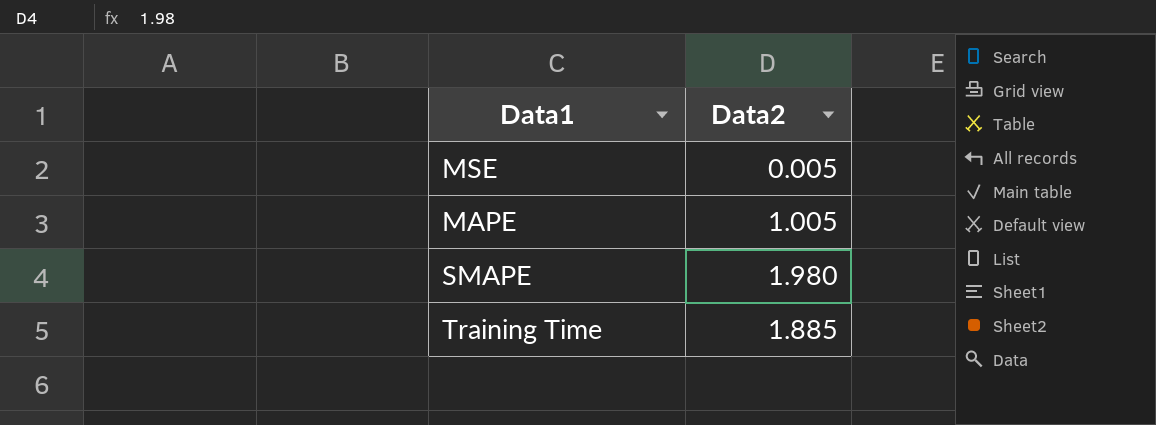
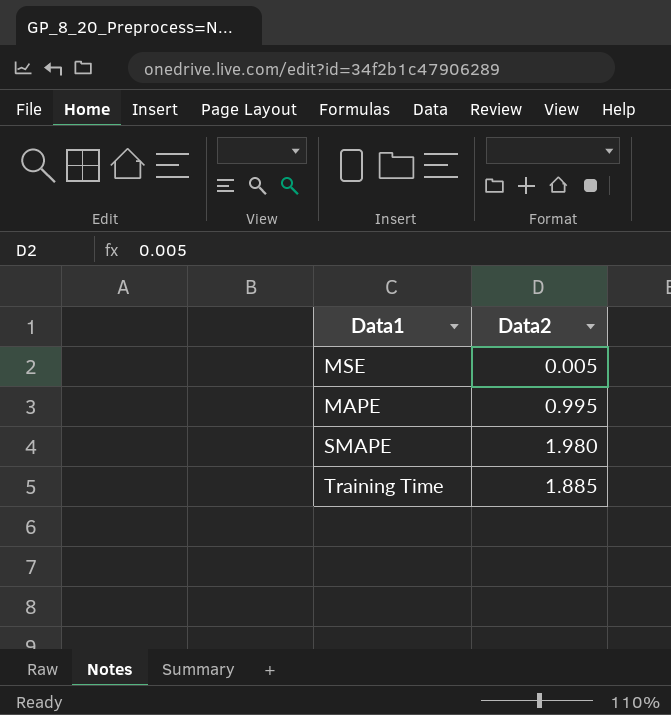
MAPE | Data2: 1.005 -> 0.995

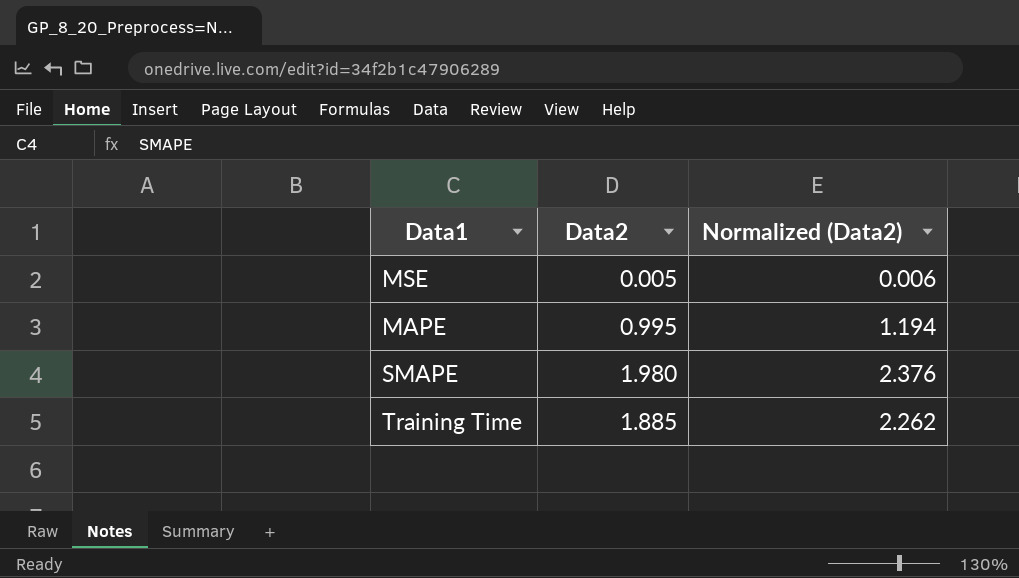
column Normalized (Data2) | formula: none -> [Data2] * 1.2

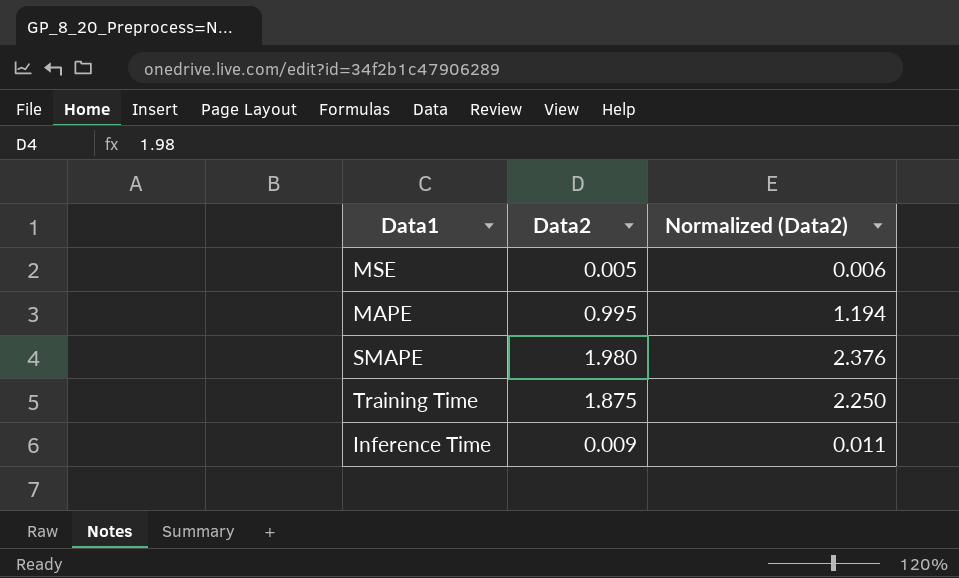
Training Time | Data2: 1.885 -> 1.875
Training Time | Normalized (Data2): 2.262 -> 2.250
row Inference Time: none -> 0.009 | 0.011

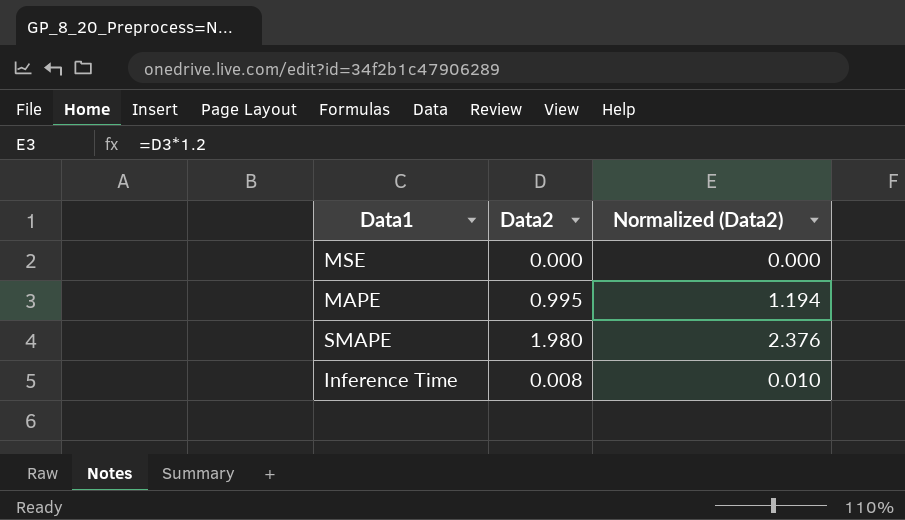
row Training Time: 1.875 | 2.250 -> none
MSE | Data2: 0.005 -> 0.000
MSE | Normalized (Data2): 0.006 -> 0.000
Inference Time | Data2: 0.009 -> 0.008
Inference Time | Normalized (Data2): 0.011 -> 0.010

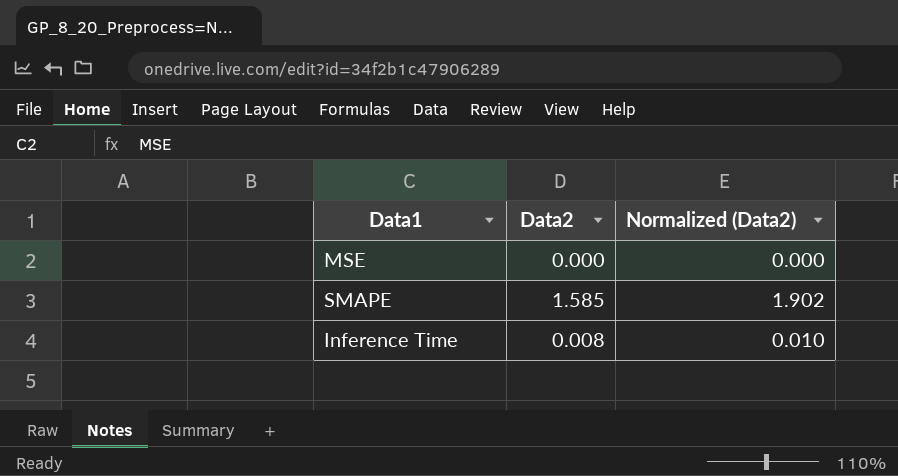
row MAPE: 0.995 | 1.194 -> none
SMAPE | Data2: 1.980 -> 1.585
SMAPE | Normalized (Data2): 2.376 -> 1.902

